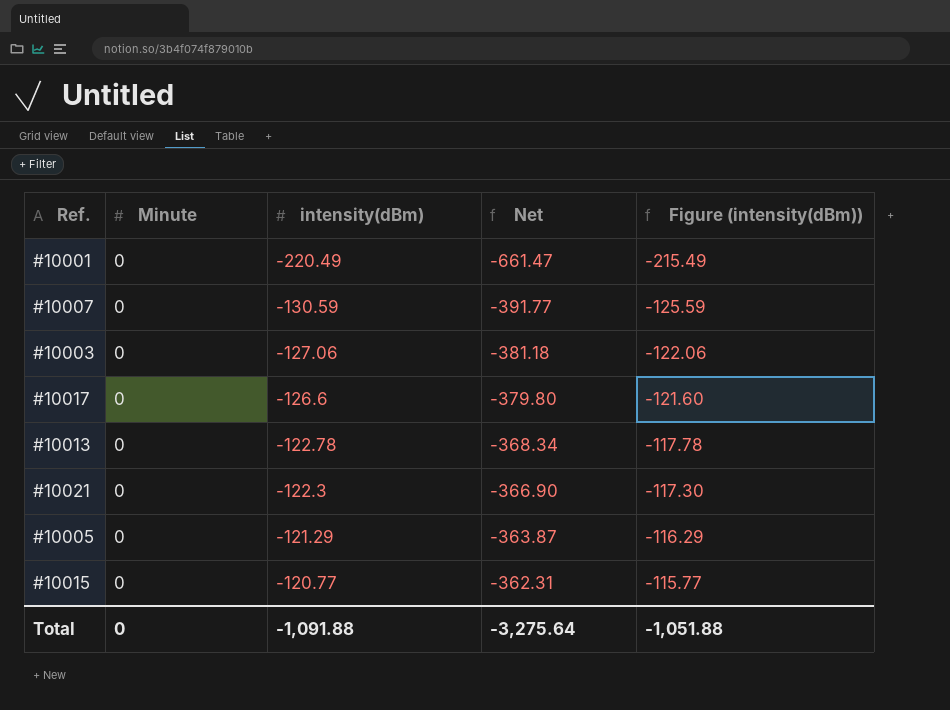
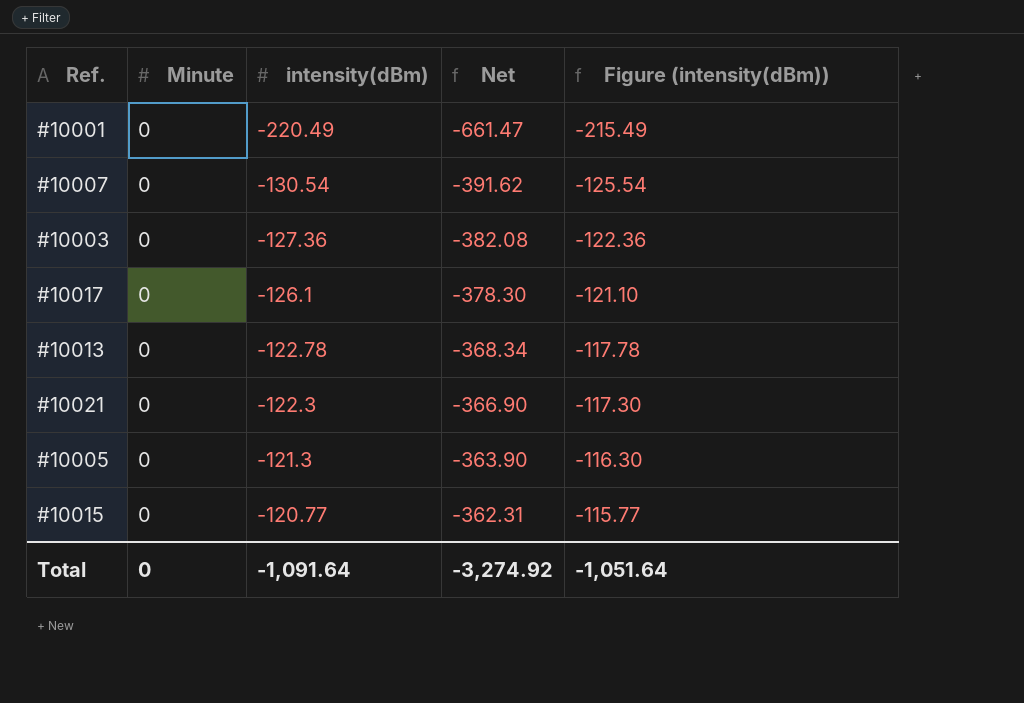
#10007 | intensity(dBm): -130.59 -> -130.54
#10007 | Net: -391.77 -> -391.62
#10007 | Figure (intensity(dBm)): -125.59 -> -125.54
#10003 | intensity(dBm): -127.06 -> -127.36
#10003 | Net: -381.18 -> -382.08
#10003 | Figure (intensity(dBm)): -122.06 -> -122.36
#10017 | intensity(dBm): -126.6 -> -126.1
#10017 | Net: -379.80 -> -378.30
#10017 | Figure (intensity(dBm)): -121.60 -> -121.10
#10005 | intensity(dBm): -121.29 -> -121.3
#10005 | Net: -363.87 -> -363.90
#10005 | Figure (intensity(dBm)): -116.29 -> -116.30
Total | intensity(dBm): -1,091.88 -> -1,091.64
Total | Net: -3,275.64 -> -3,274.92
Total | Figure (intensity(dBm)): -1,051.88 -> -1,051.64

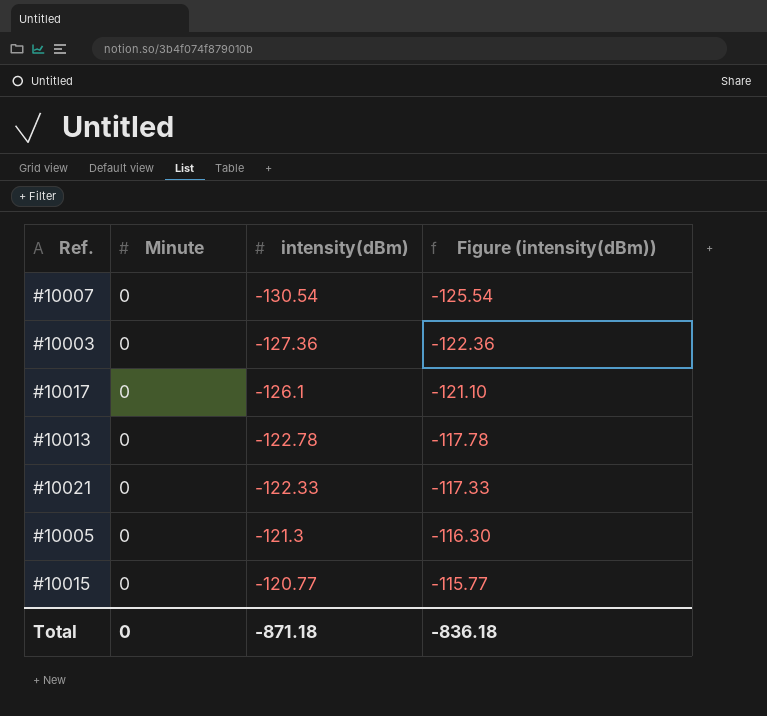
column Net | formula: [intensity(dBm)] * 3 -> none
row #10001: 0 | -220.49 | -661.47 | -215.49 -> none
#10021 | intensity(dBm): -122.3 -> -122.33
#10021 | Figure (intensity(dBm)): -117.30 -> -117.33
Total | intensity(dBm): -1,091.64 -> -871.18
Total | Figure (intensity(dBm)): -1,051.64 -> -836.18

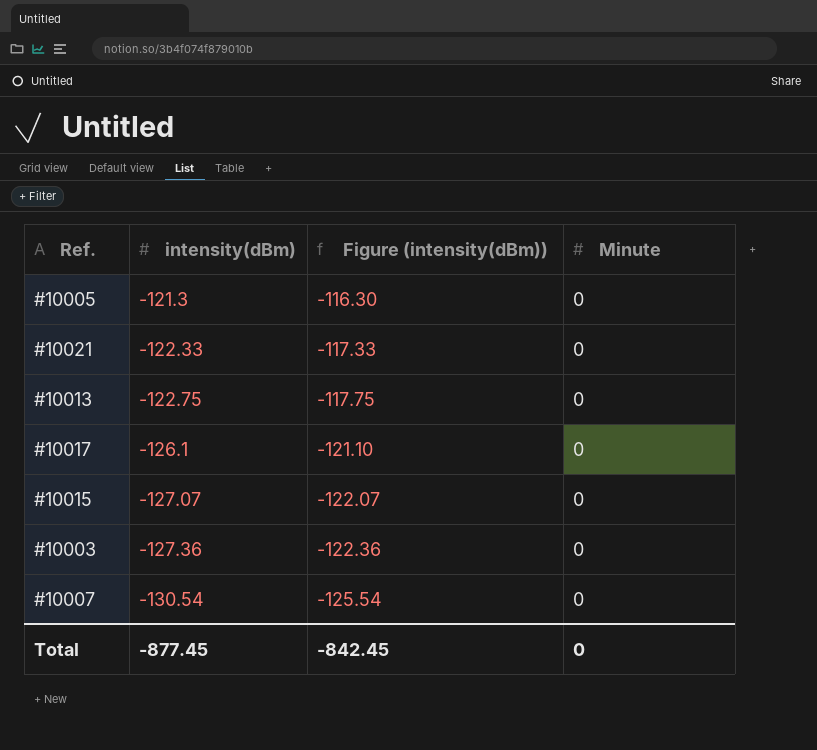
row order: intensity(dBm) ascending -> intensity(dBm) descending
column Minute | position: 2 -> 4
#10013 | intensity(dBm): -122.78 -> -122.75
#10013 | Figure (intensity(dBm)): -117.78 -> -117.75
#10015 | intensity(dBm): -120.77 -> -127.07
#10015 | Figure (intensity(dBm)): -115.77 -> -122.07
Total | intensity(dBm): -871.18 -> -877.45
Total | Figure (intensity(dBm)): -836.18 -> -842.45

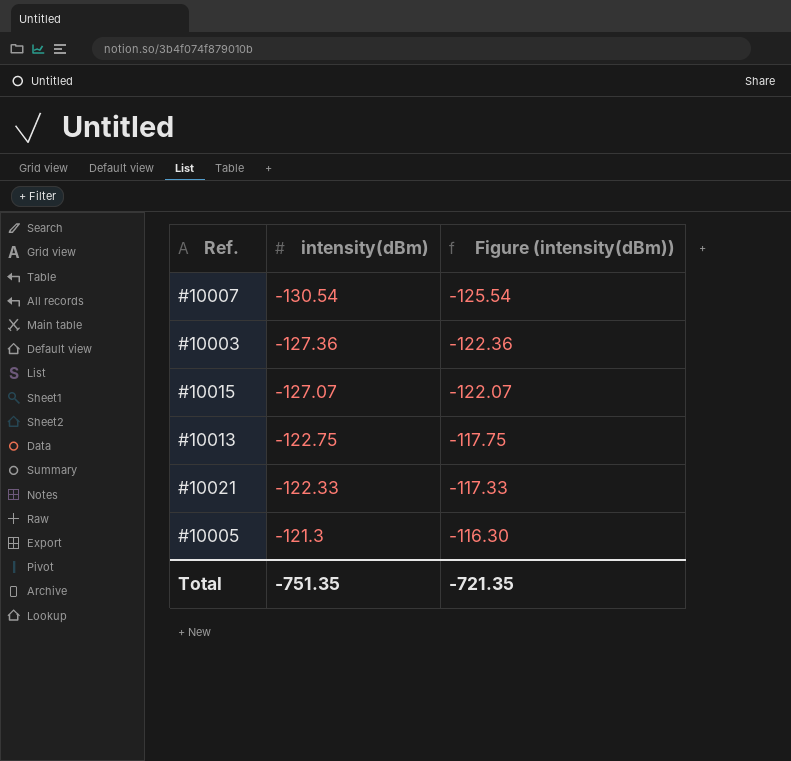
row order: intensity(dBm) descending -> intensity(dBm) ascending
column Minute | position: 4 -> none
row #10017: -126.1 | -121.10 | 0 -> none
Total | intensity(dBm): -877.45 -> -751.35
Total | Figure (intensity(dBm)): -842.45 -> -721.35

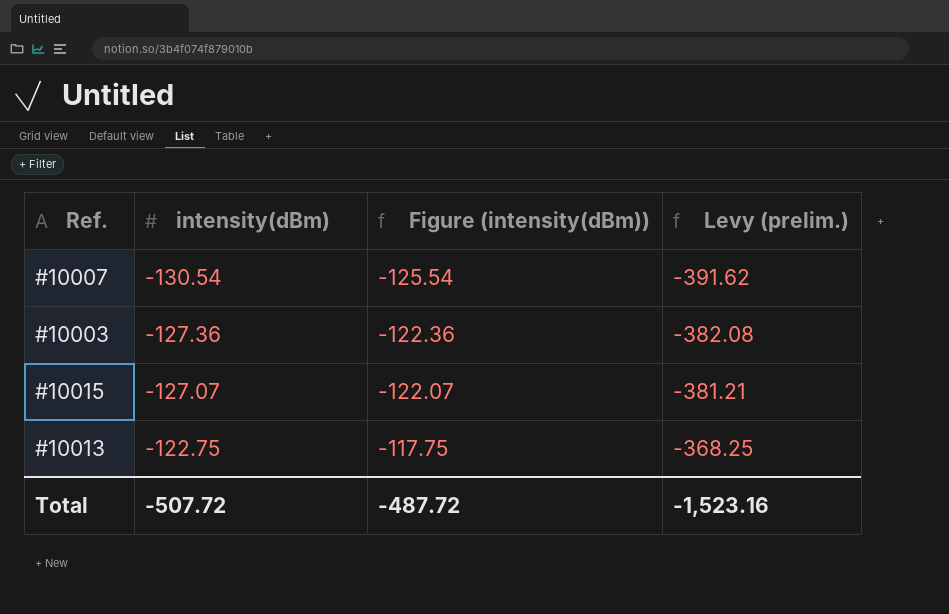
column Levy (prelim.) | formula: none -> [intensity(dBm)] * 3
row #10021: -122.33 | -117.33 -> none
row #10005: -121.3 | -116.30 -> none
Total | intensity(dBm): -751.35 -> -507.72
Total | Figure (intensity(dBm)): -721.35 -> -487.72

